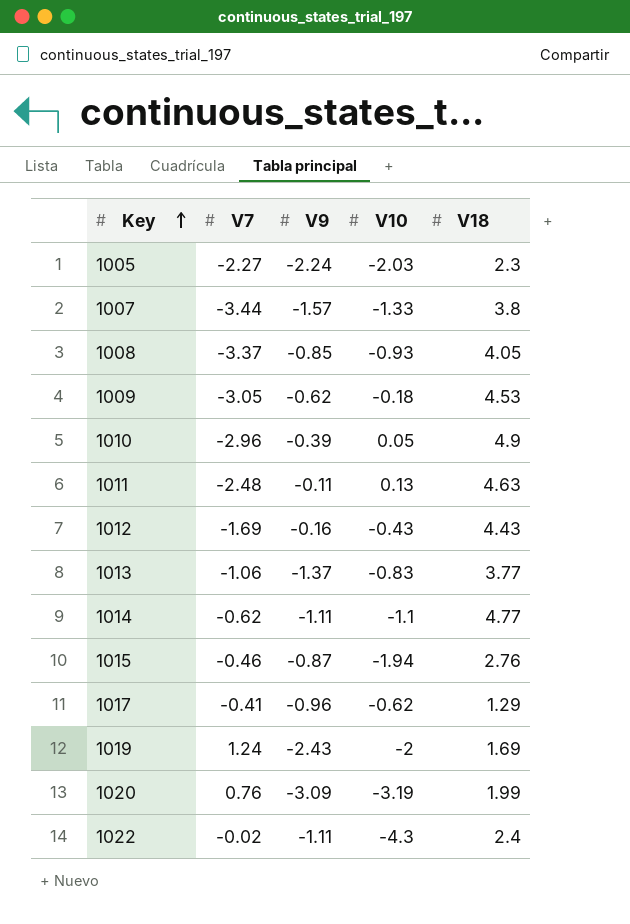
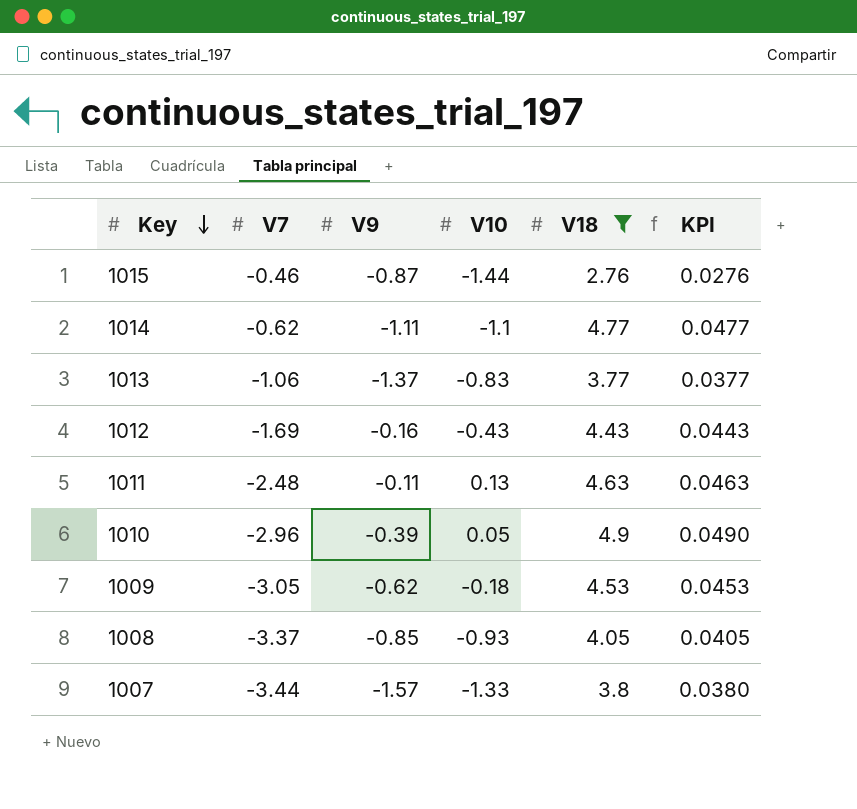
filter: none -> V18 >= 2.76
row order: Key ascending -> Key descending
column KPI | formula: none -> [V18] * 0.01
1015 | V10: -1.94 -> -1.44

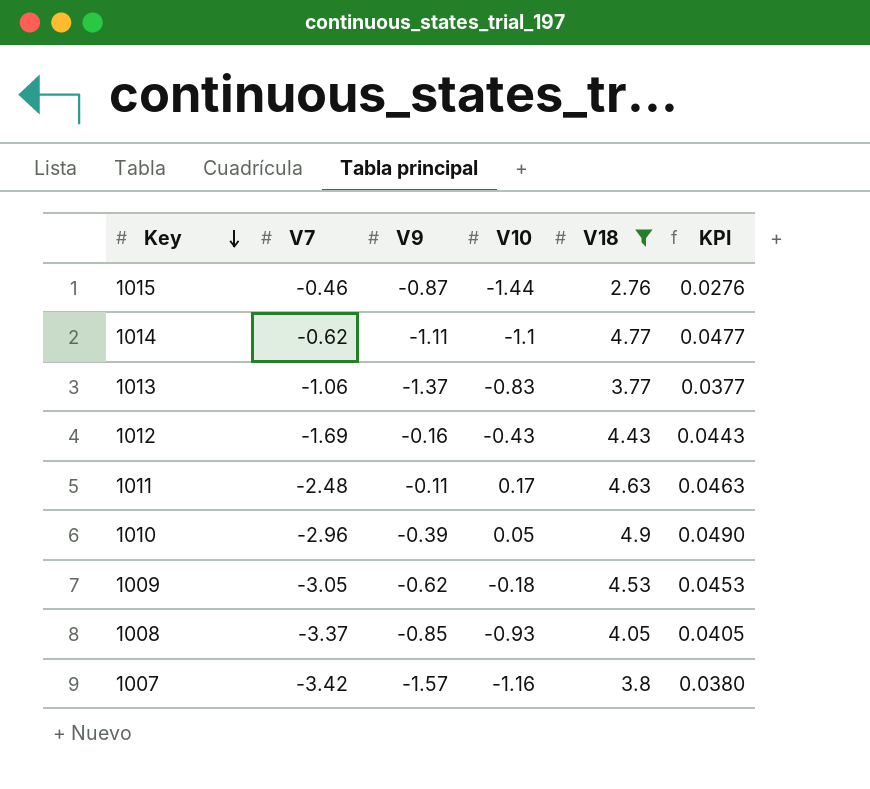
1011 | V10: 0.13 -> 0.17
1007 | V7: -3.44 -> -3.42
1007 | V10: -1.33 -> -1.16

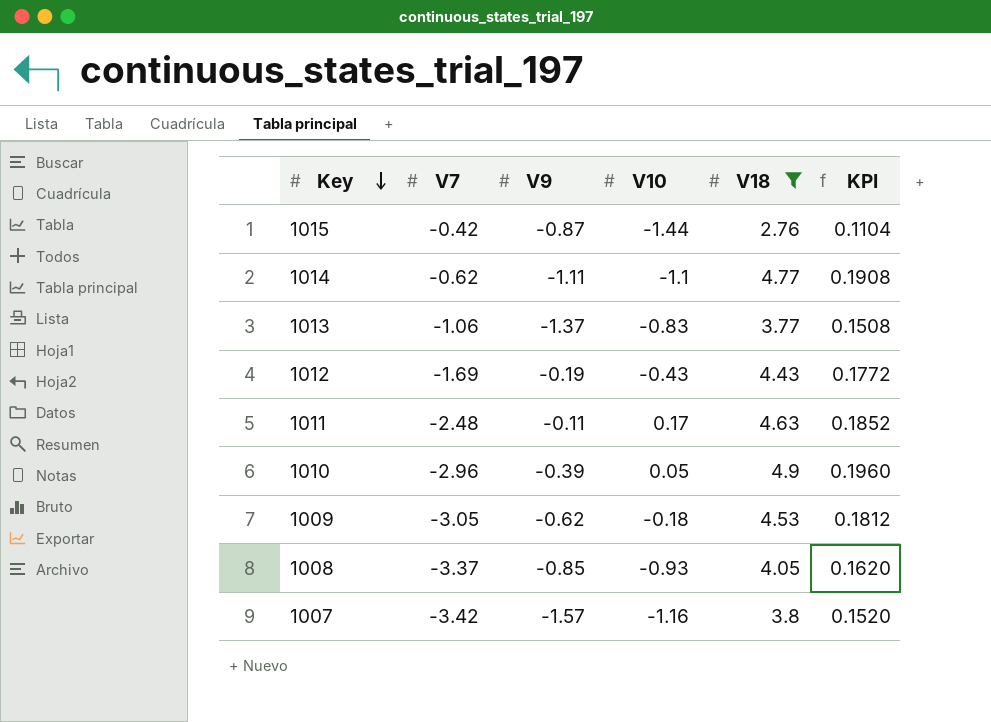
column KPI | formula: [V18] * 0.01 -> [V18] * 0.04
1015 | V7: -0.46 -> -0.42
1012 | V9: -0.16 -> -0.19

